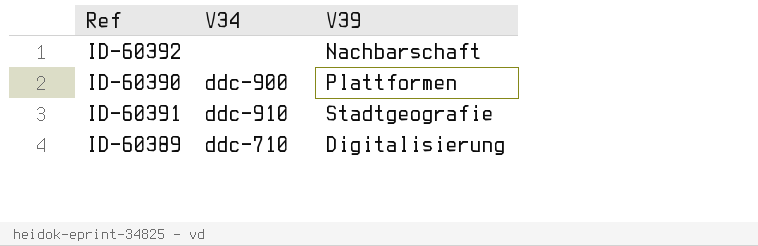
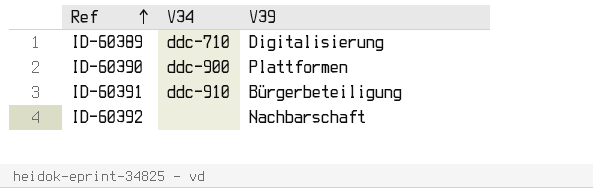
row order: none -> Ref ascending
ID-60391 | V39: Stadtgeografie -> Bürgerbeteiligung

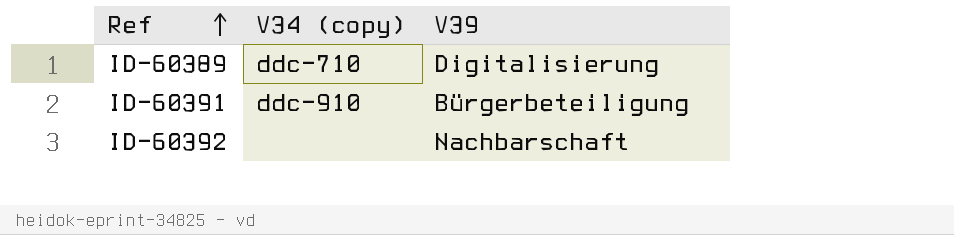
column name: V34 -> V34 (copy)
row ID-60390: ddc-900 | Plattformen -> none

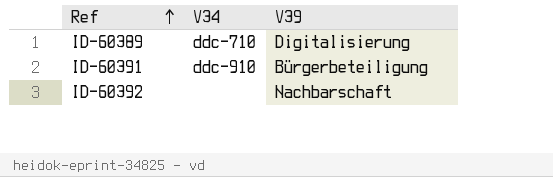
column name: V34 (copy) -> V34

